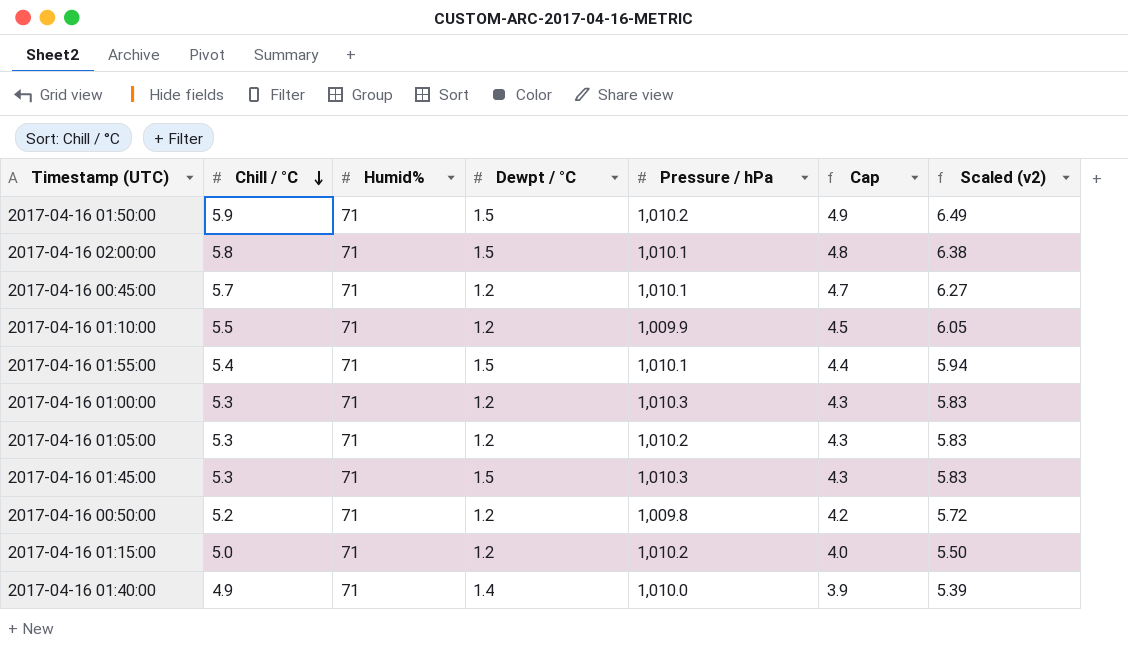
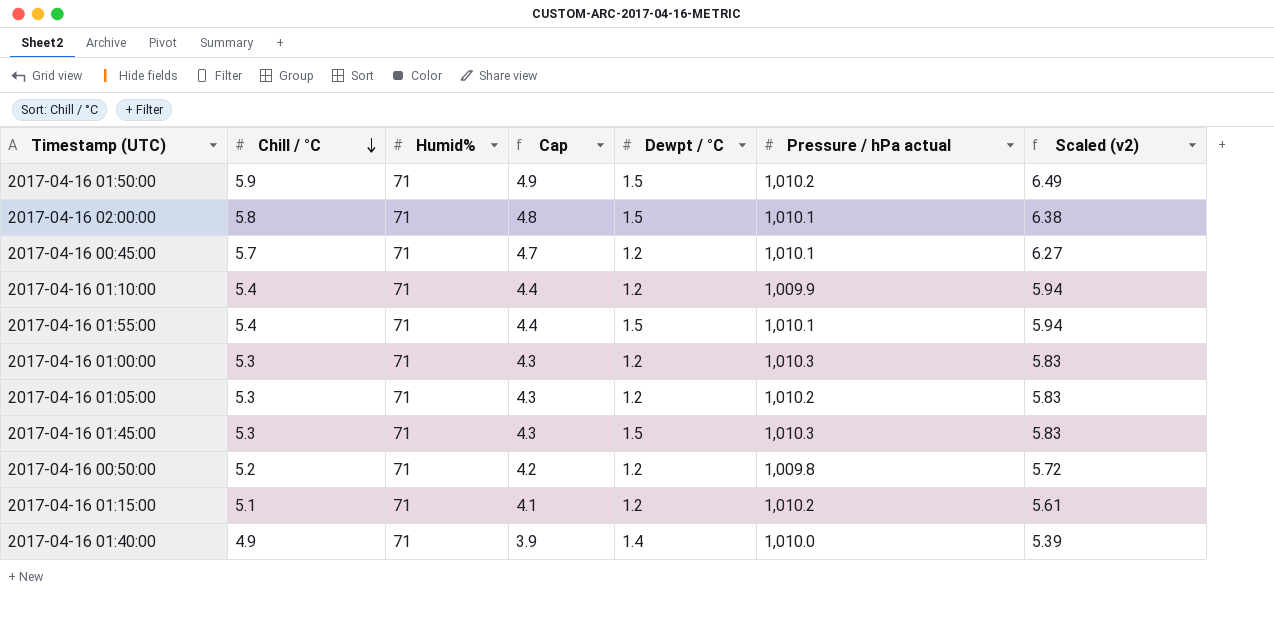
column Cap | position: 6 -> 4
column name: Pressure / hPa -> Pressure / hPa actual
2017-04-16 01:10:00 | Chill / °C: 5.5 -> 5.4
2017-04-16 01:10:00 | Cap: 4.5 -> 4.4
2017-04-16 01:10:00 | Scaled (v2): 6.05 -> 5.94
2017-04-16 01:15:00 | Chill / °C: 5.0 -> 5.1
2017-04-16 01:15:00 | Cap: 4.0 -> 4.1
2017-04-16 01:15:00 | Scaled (v2): 5.50 -> 5.61

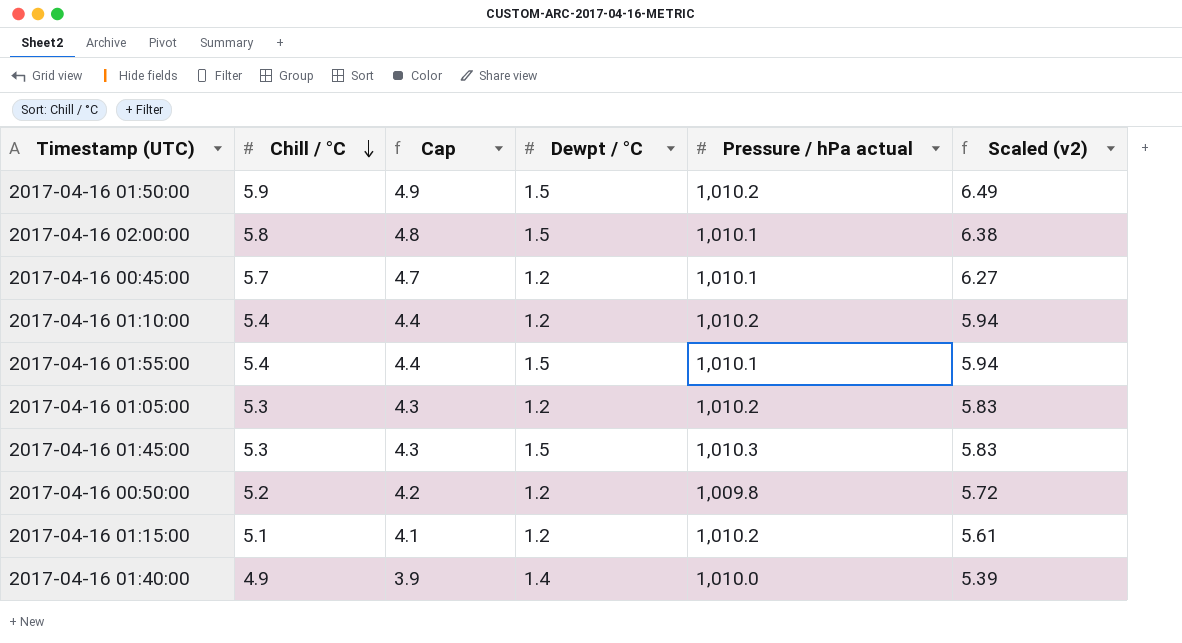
column Humid% | position: 3 -> none
row 2017-04-16 01:00:00: 5.3 | 71 | 4.3 | 1.2 | 1,010.3 | 5.83 -> none
2017-04-16 01:10:00 | Pressure / hPa actual: 1,009.9 -> 1,010.2

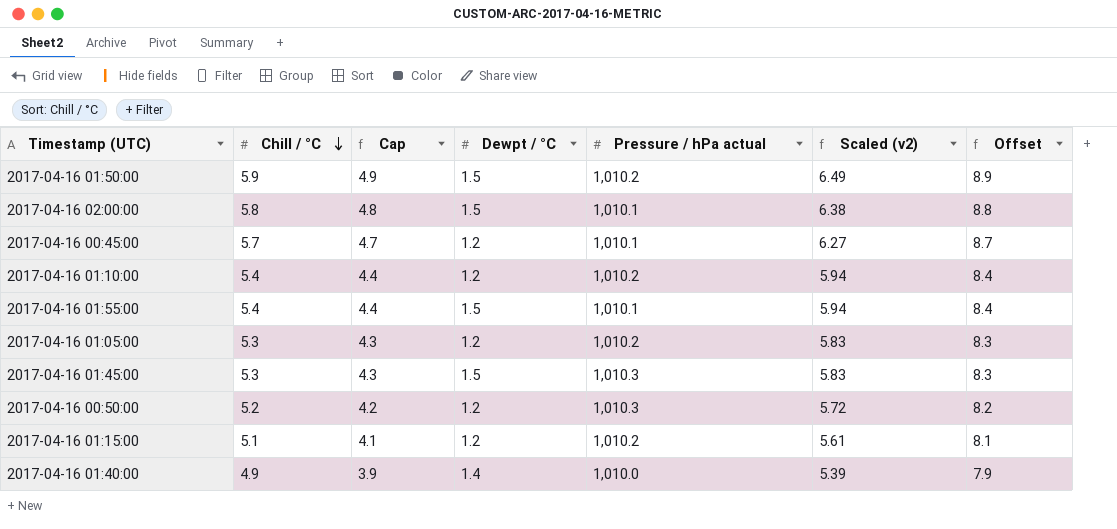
column Offset | formula: none -> [Chill / °C] + 3
2017-04-16 00:50:00 | Pressure / hPa actual: 1,009.8 -> 1,010.3

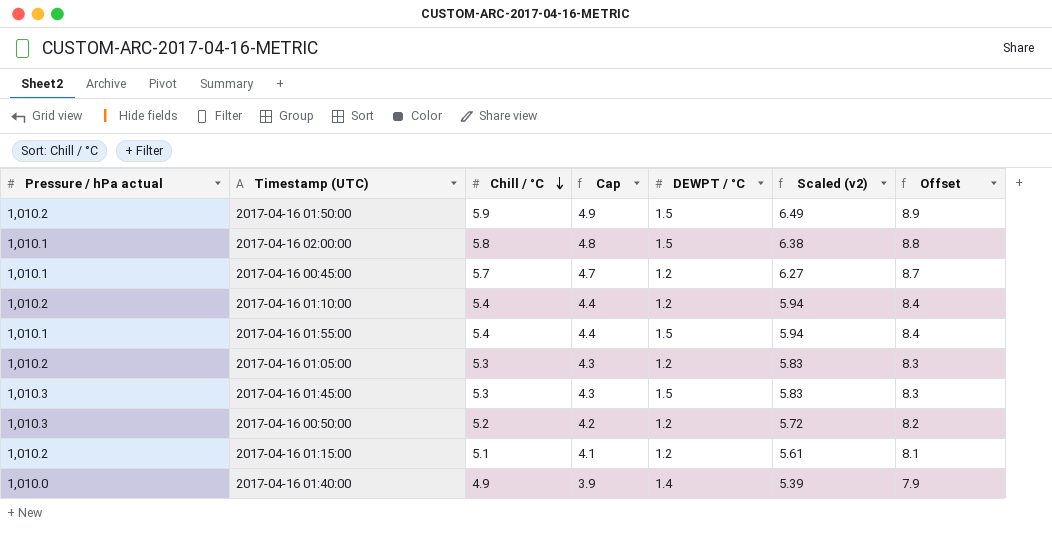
column Pressure / hPa actual | position: 5 -> 1
column name: Dewpt / °C -> DEWPT / °C

